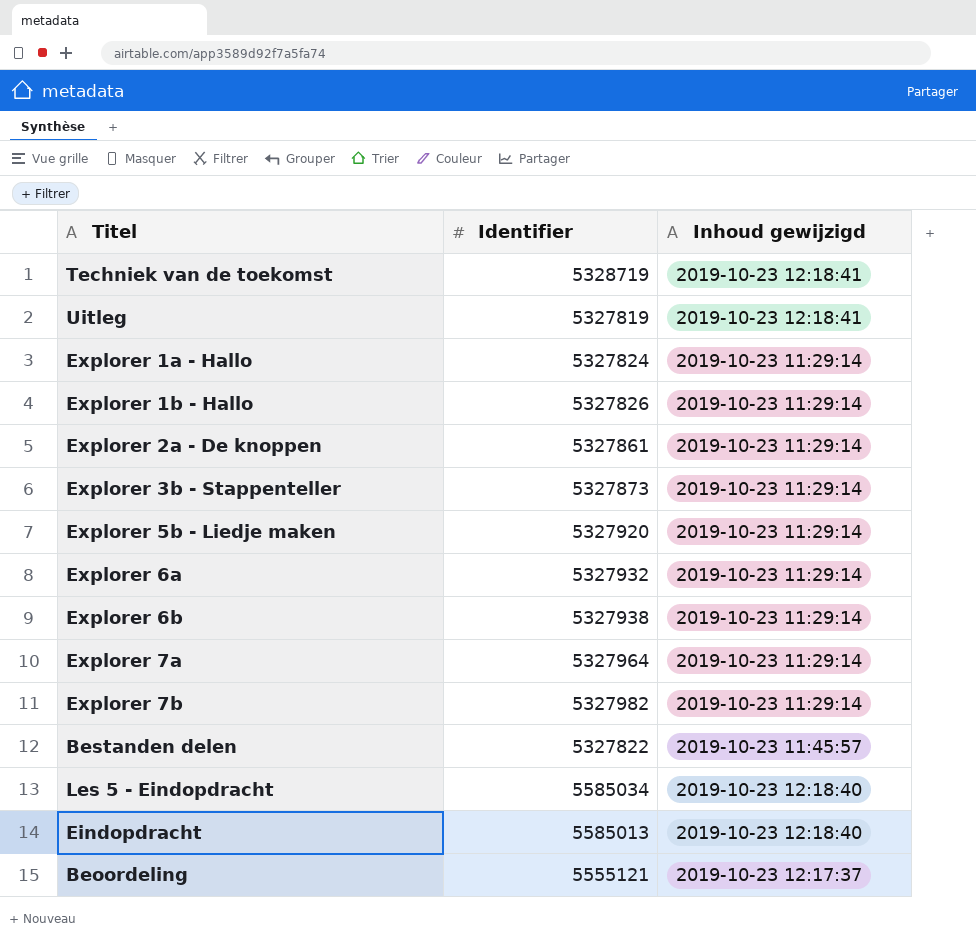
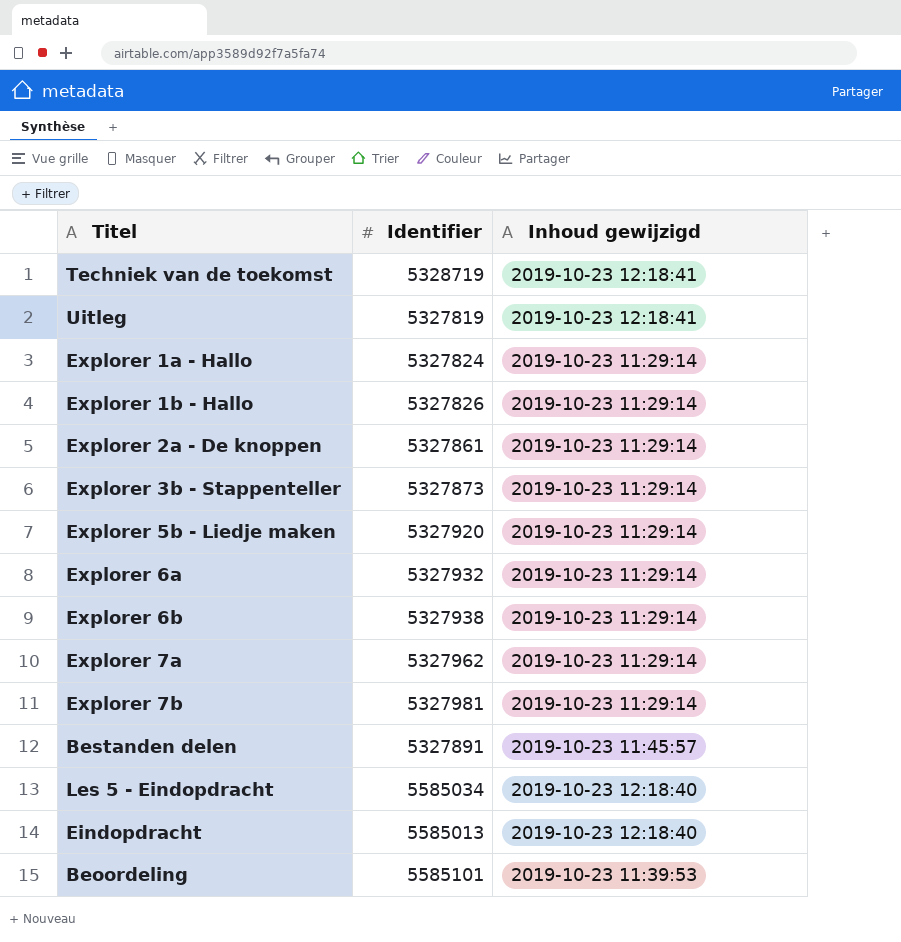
Explorer 7a | Identifier: 5327964 -> 5327962
Explorer 7b | Identifier: 5327982 -> 5327981
Bestanden delen | Identifier: 5327822 -> 5327891
Beoordeling | Identifier: 5555121 -> 5585101
Beoordeling | Inhoud gewijzigd: 2019-10-23 12:17:37 -> 2019-10-23 11:39:53

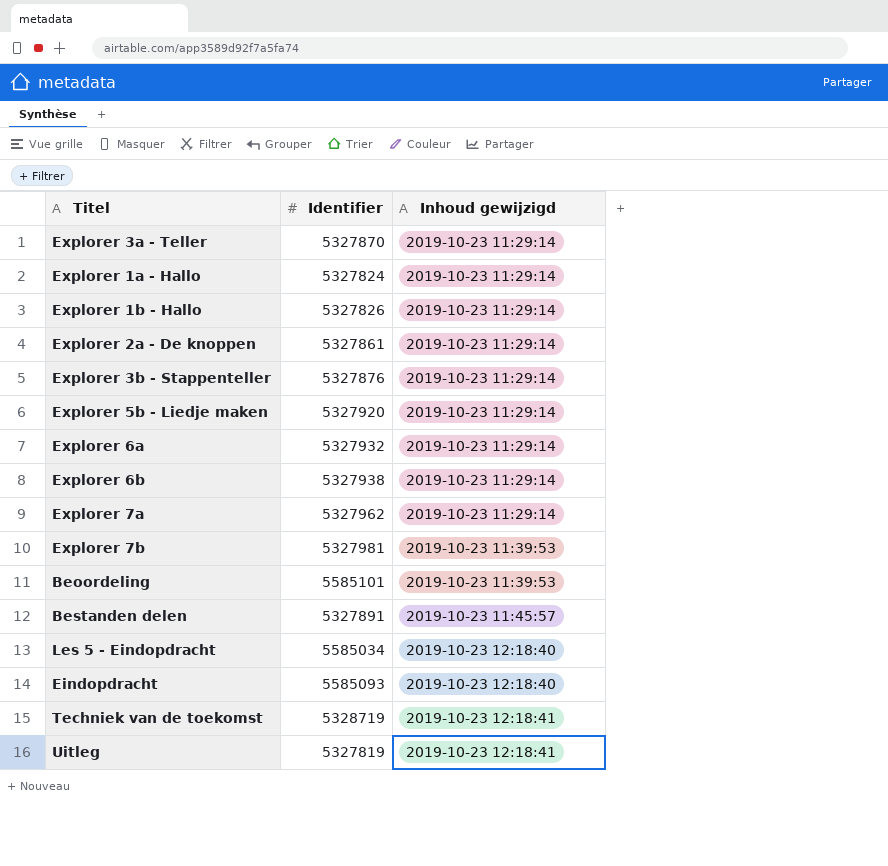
row order: none -> Inhoud gewijzigd ascending
row Explorer 3a - Teller: none -> 5327870 | 2019-10-23 11:29:14
Explorer 3b - Stappenteller | Identifier: 5327873 -> 5327876
Explorer 7b | Inhoud gewijzigd: 2019-10-23 11:29:14 -> 2019-10-23 11:39:53
Eindopdracht | Identifier: 5585013 -> 5585093

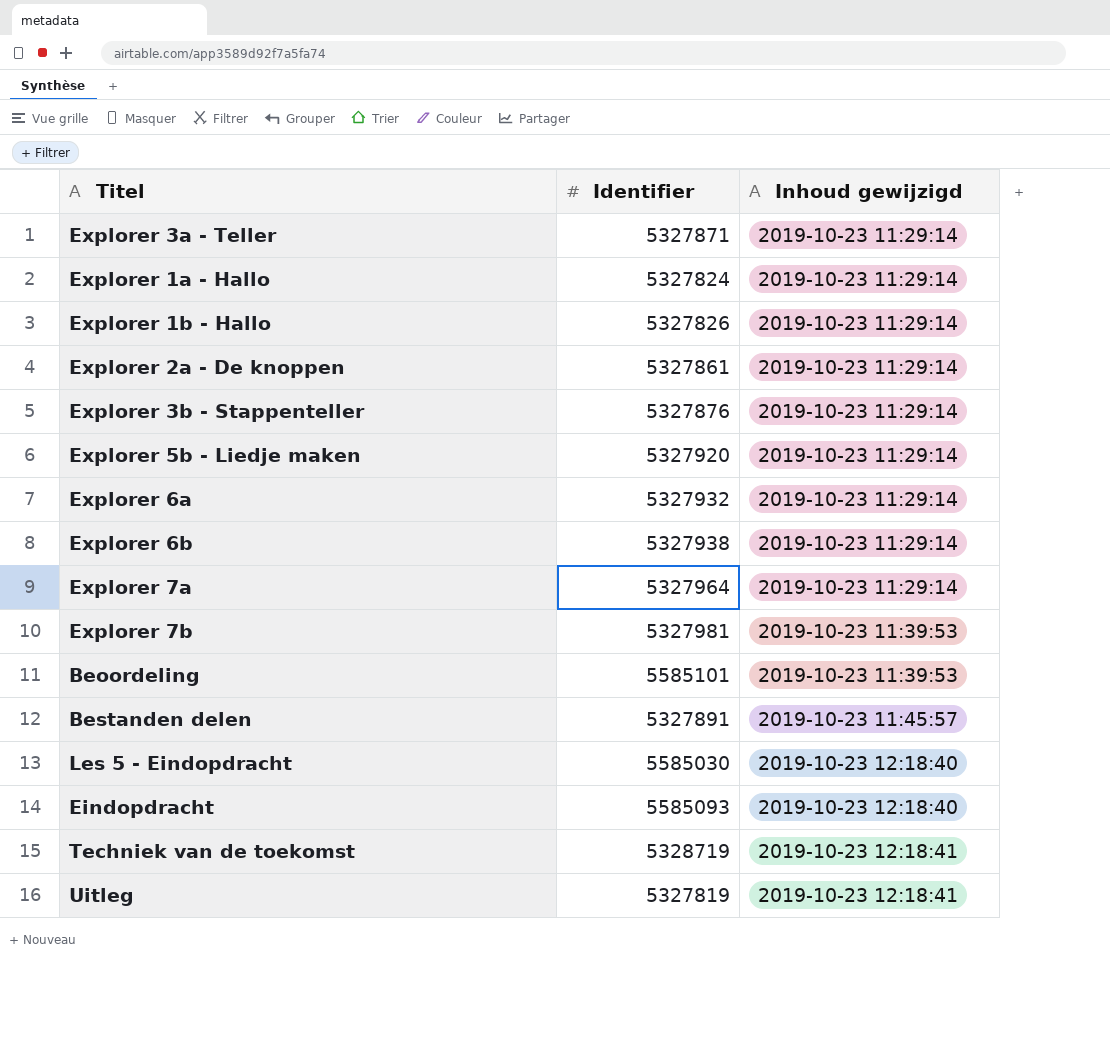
Explorer 3a - Teller | Identifier: 5327870 -> 5327871
Explorer 7a | Identifier: 5327962 -> 5327964
Les 5 - Eindopdracht | Identifier: 5585034 -> 5585030

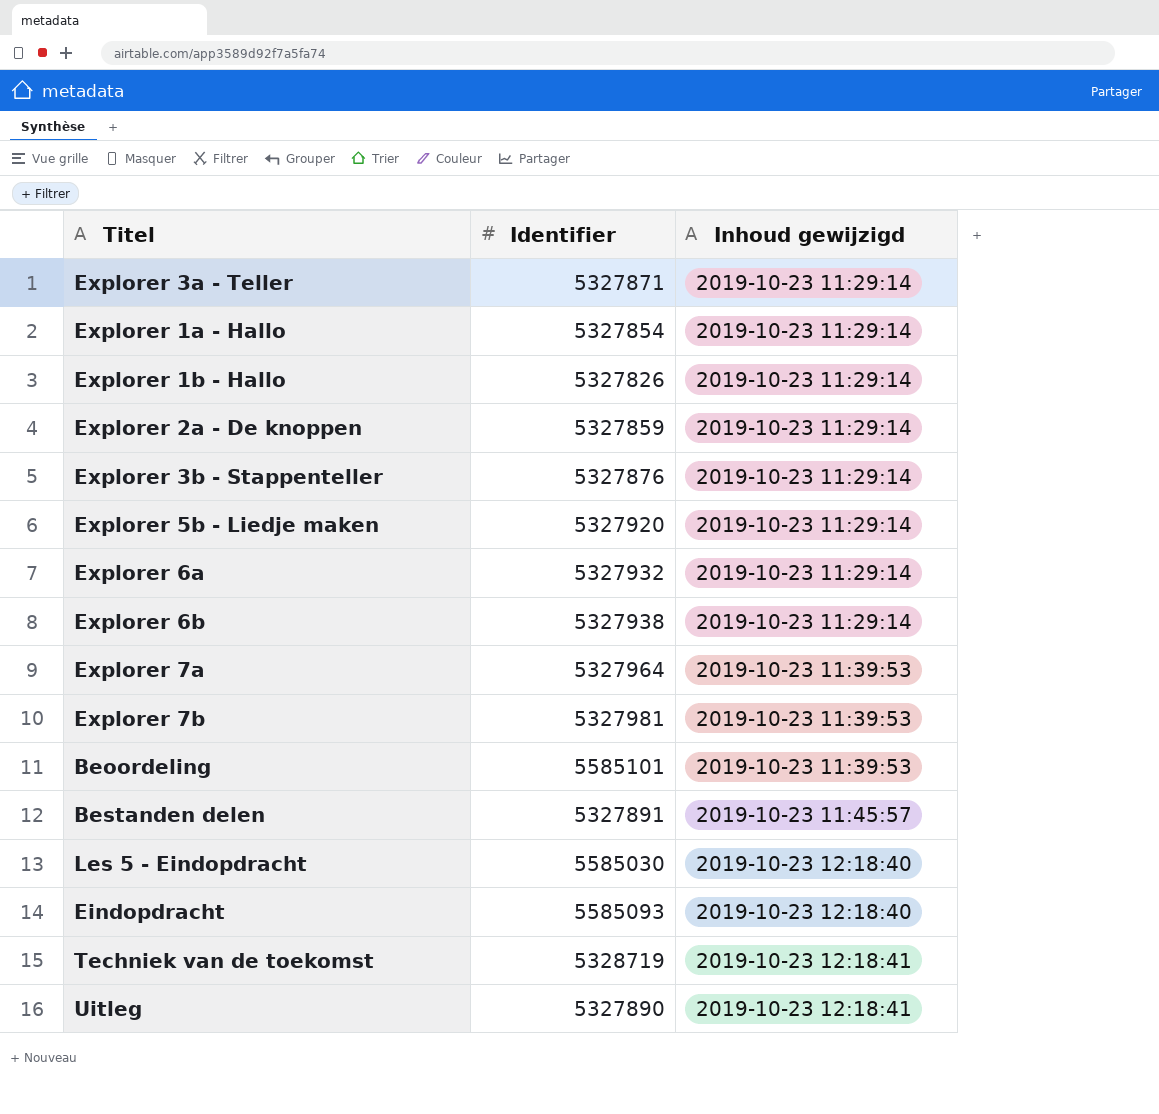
Explorer 1a - Hallo | Identifier: 5327824 -> 5327854
Explorer 2a - De knoppen | Identifier: 5327861 -> 5327859
Explorer 7a | Inhoud gewijzigd: 2019-10-23 11:29:14 -> 2019-10-23 11:39:53
Uitleg | Identifier: 5327819 -> 5327890

